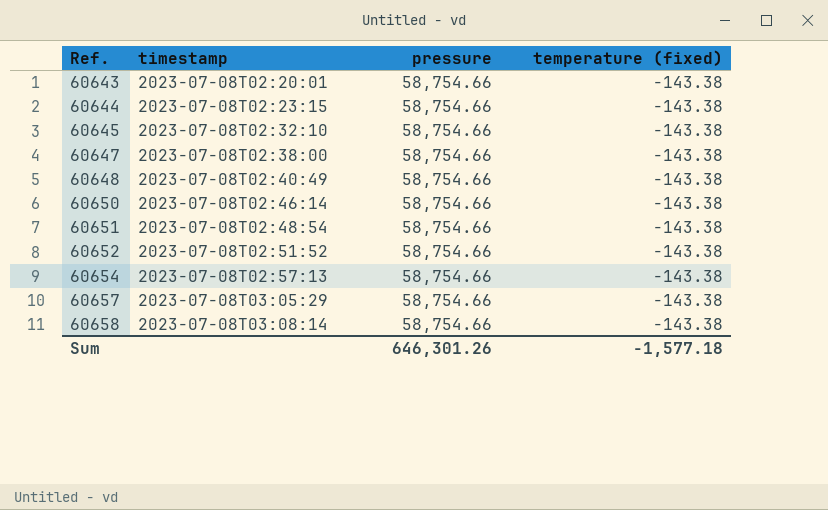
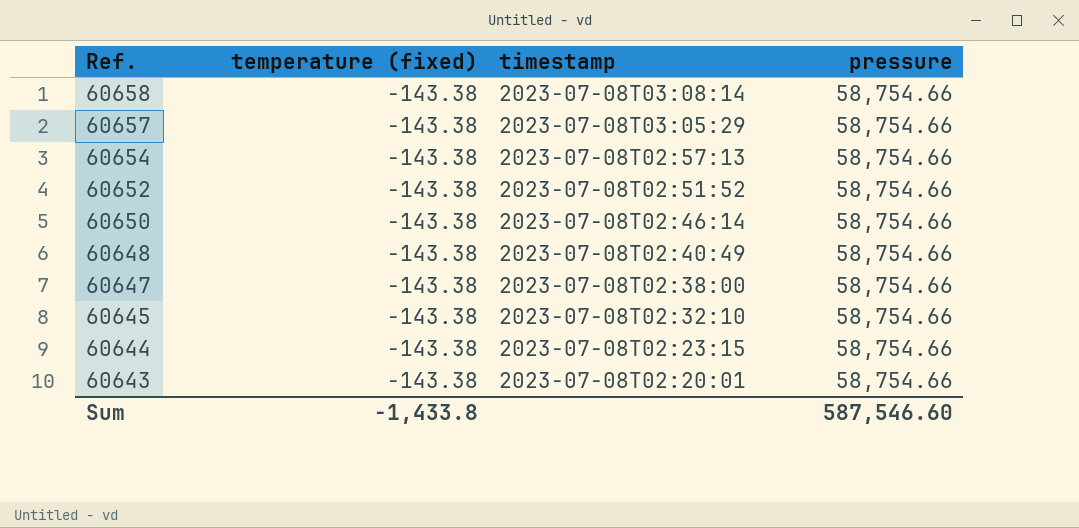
row order: Ref. ascending -> Ref. descending
column temperature (fixed) | position: 4 -> 2
row 60651: 2023-07-08T02:48:54 | 58,754.66 | -143.38 -> none
Sum | temperature (fixed): -1,577.18 -> -1,433.8
Sum | pressure: 646,301.26 -> 587,546.60

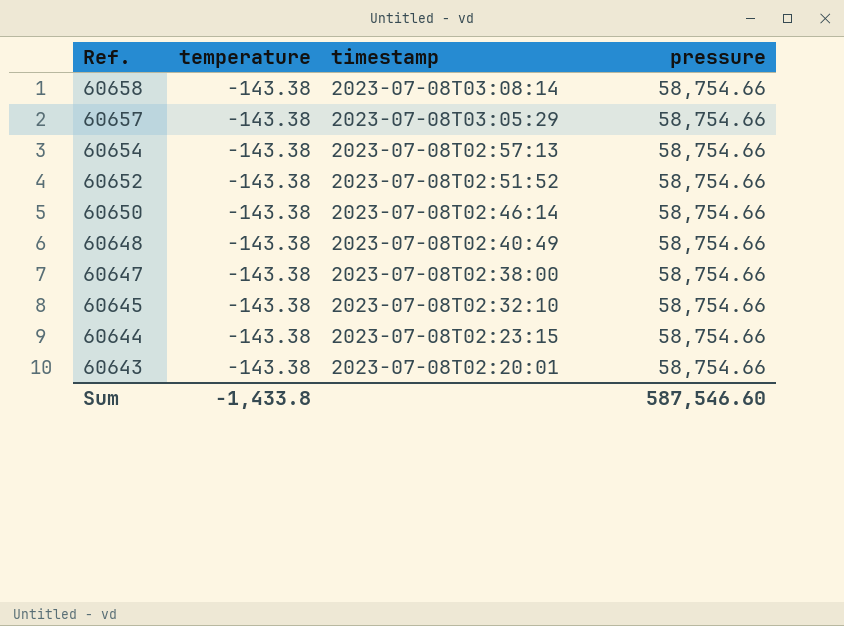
column name: temperature (fixed) -> temperature

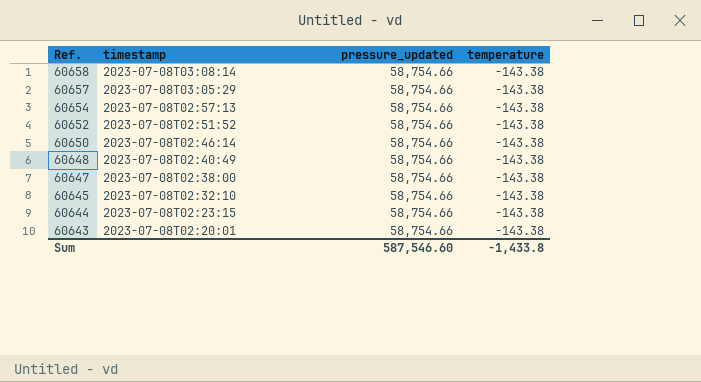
column name: pressure -> pressure_updated
column temperature | position: 2 -> 4

